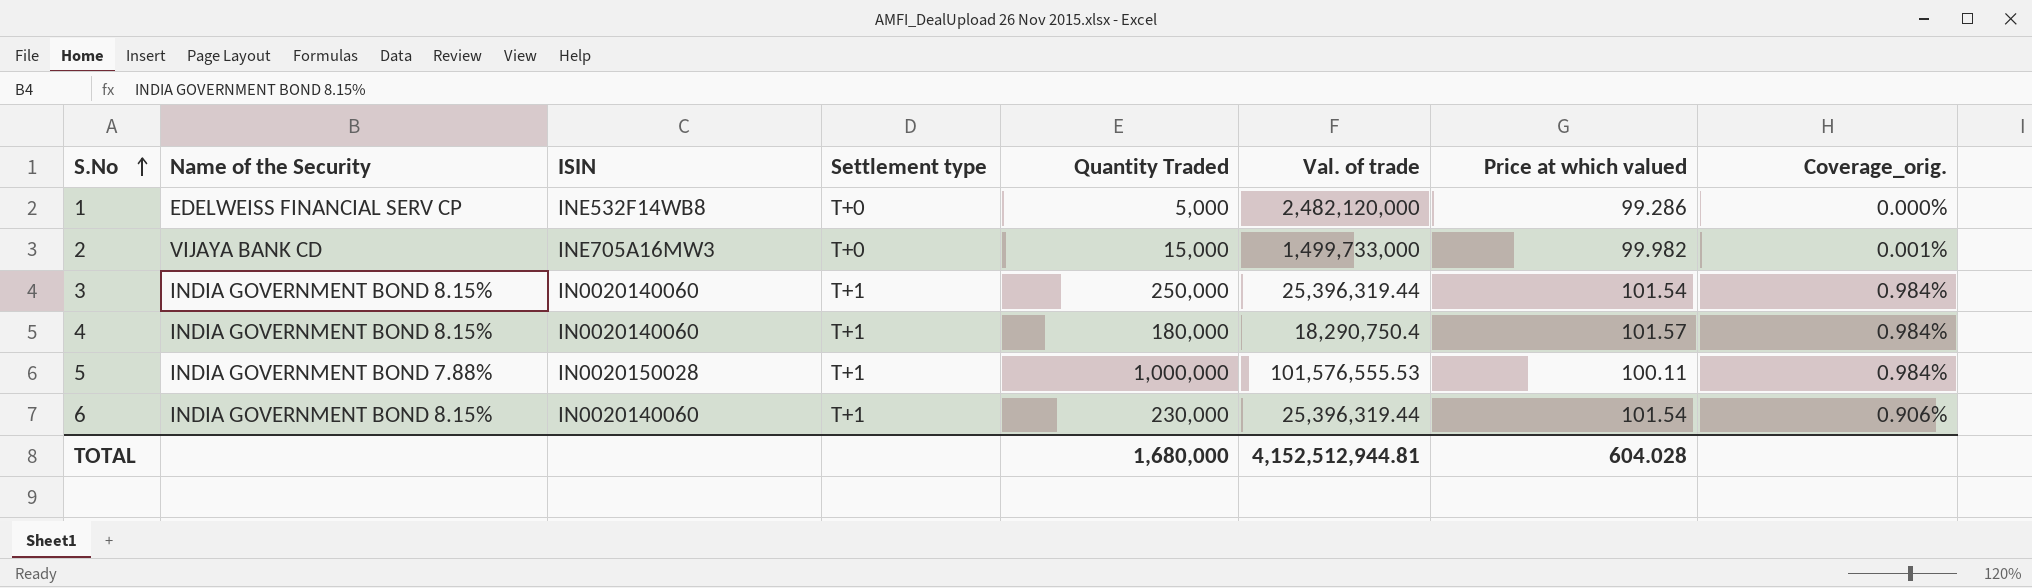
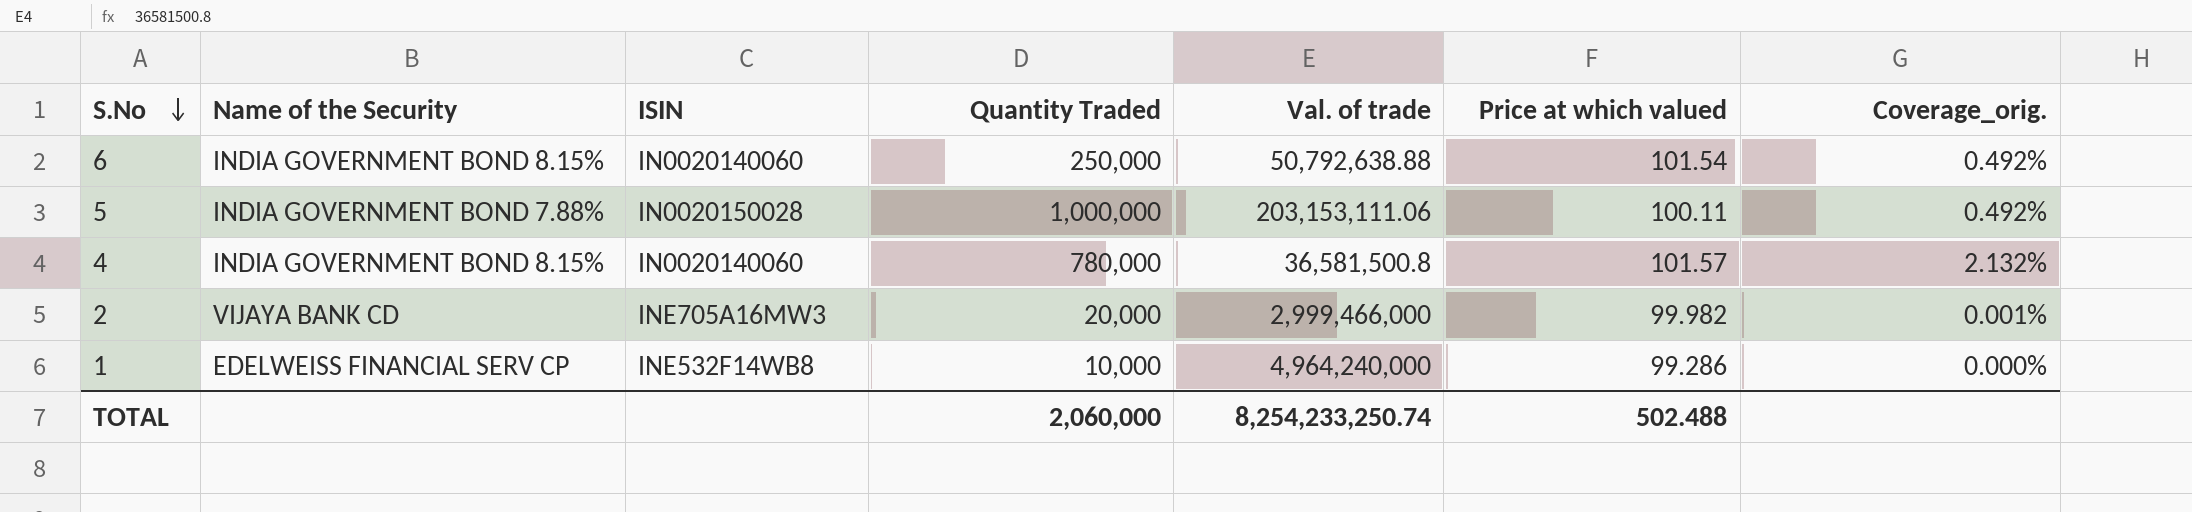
row order: S.No ascending -> S.No descending
column Settlement type | position: 4 -> none
row 3: INDIA GOVERNMENT BOND 8.15% | IN0020140060 | T+1 | 250,000 | 25,396,319.44 | 101.54 | 0.984% -> none
6 | Quantity Traded: 230,000 -> 250,000
6 | Val. of trade: 25,396,319.44 -> 50,792,638.88
6 | Coverage_orig.: 0.906% -> 0.492%
5 | Val. of trade: 101,576,555.53 -> 203,153,111.06
5 | Coverage_orig.: 0.984% -> 0.492%
4 | Quantity Traded: 180,000 -> 780,000
4 | Val. of trade: 18,290,750.4 -> 36,581,500.8
4 | Coverage_orig.: 0.984% -> 2.132%
2 | Quantity Traded: 15,000 -> 20,000
2 | Val. of trade: 1,499,733,000 -> 2,999,466,000
1 | Quantity Traded: 5,000 -> 10,000
1 | Val. of trade: 2,482,120,000 -> 4,964,240,000
TOTAL | Quantity Traded: 1,680,000 -> 2,060,000
TOTAL | Val. of trade: 4,152,512,944.81 -> 8,254,233,250.74
TOTAL | Price at which valued: 604.028 -> 502.488

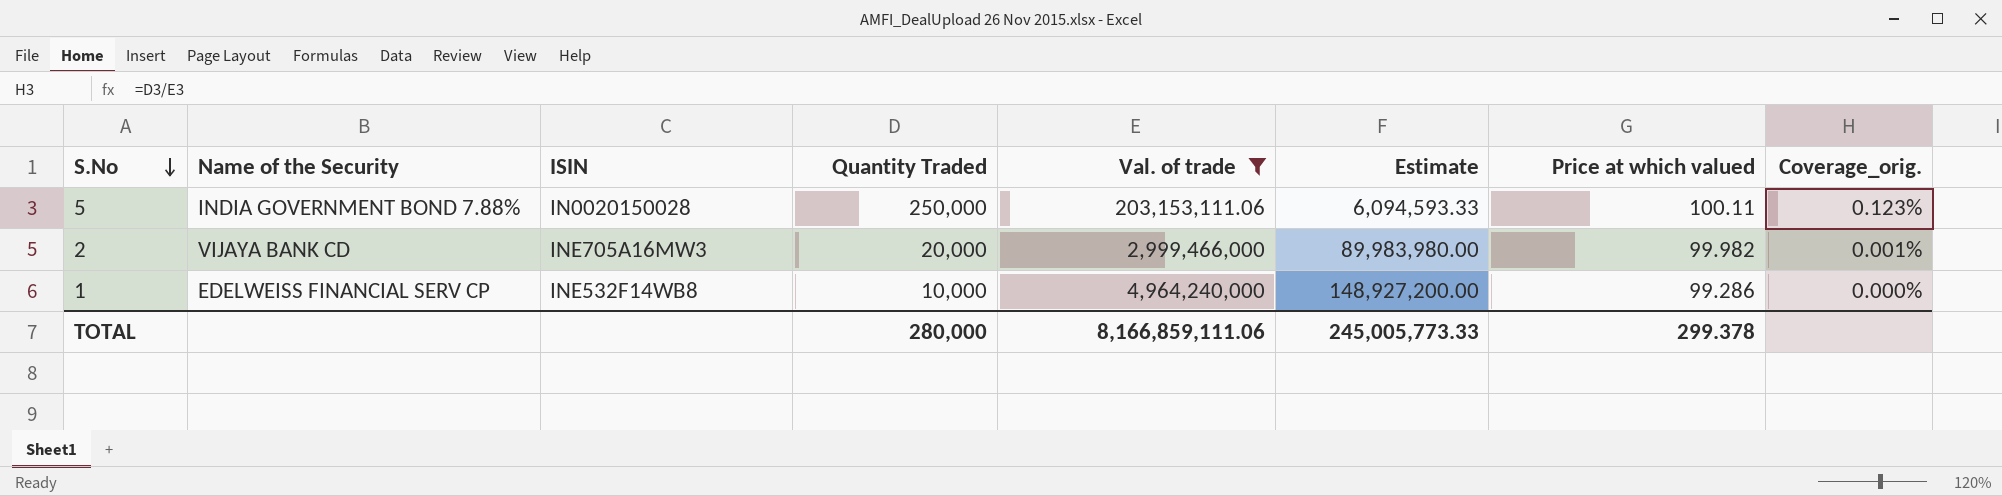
filter: none -> Val. of trade >= 203,153,111.06
column Estimate | formula: none -> [Val. of trade] * 0.03
5 | Quantity Traded: 1,000,000 -> 250,000
5 | Coverage_orig.: 0.492% -> 0.123%
TOTAL | Quantity Traded: 2,060,000 -> 280,000
TOTAL | Val. of trade: 8,254,233,250.74 -> 8,166,859,111.06
TOTAL | Price at which valued: 502.488 -> 299.378

